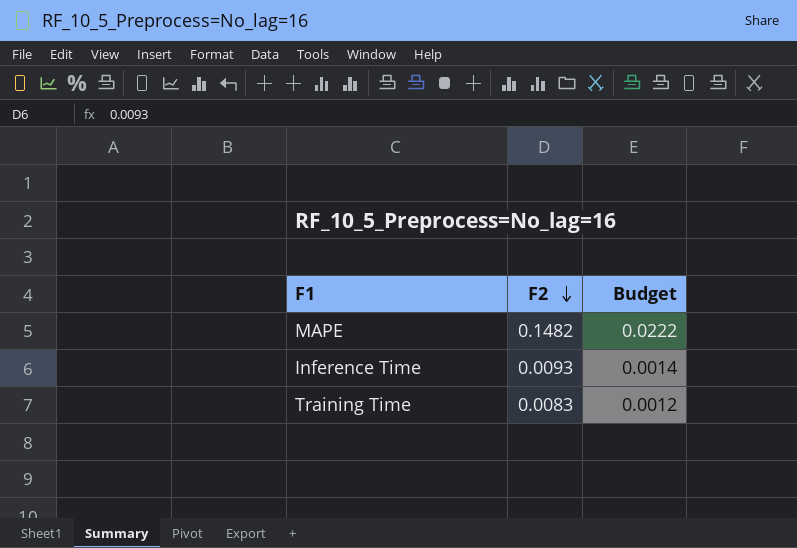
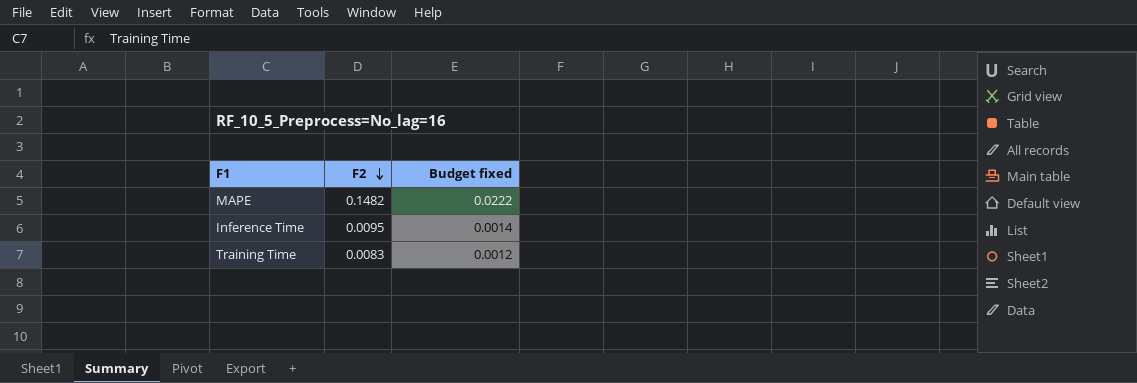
column name: Budget -> Budget fixed
Inference Time | F2: 0.0093 -> 0.0095

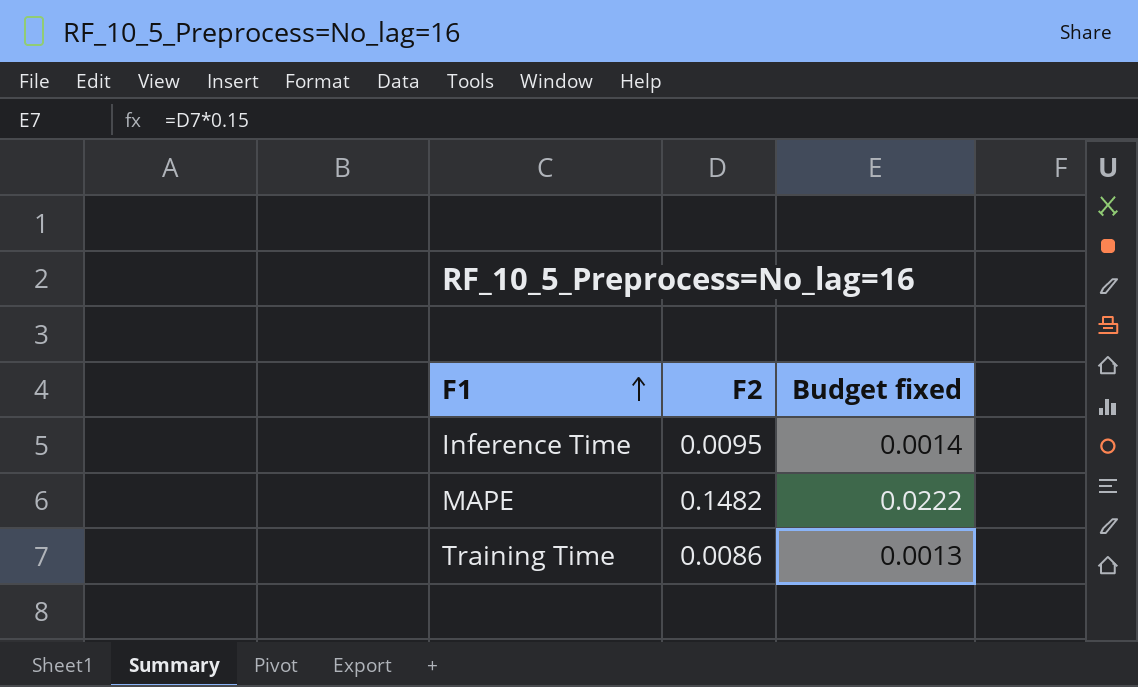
row order: F2 descending -> F1 ascending
Training Time | F2: 0.0083 -> 0.0086
Training Time | Budget fixed: 0.0012 -> 0.0013

